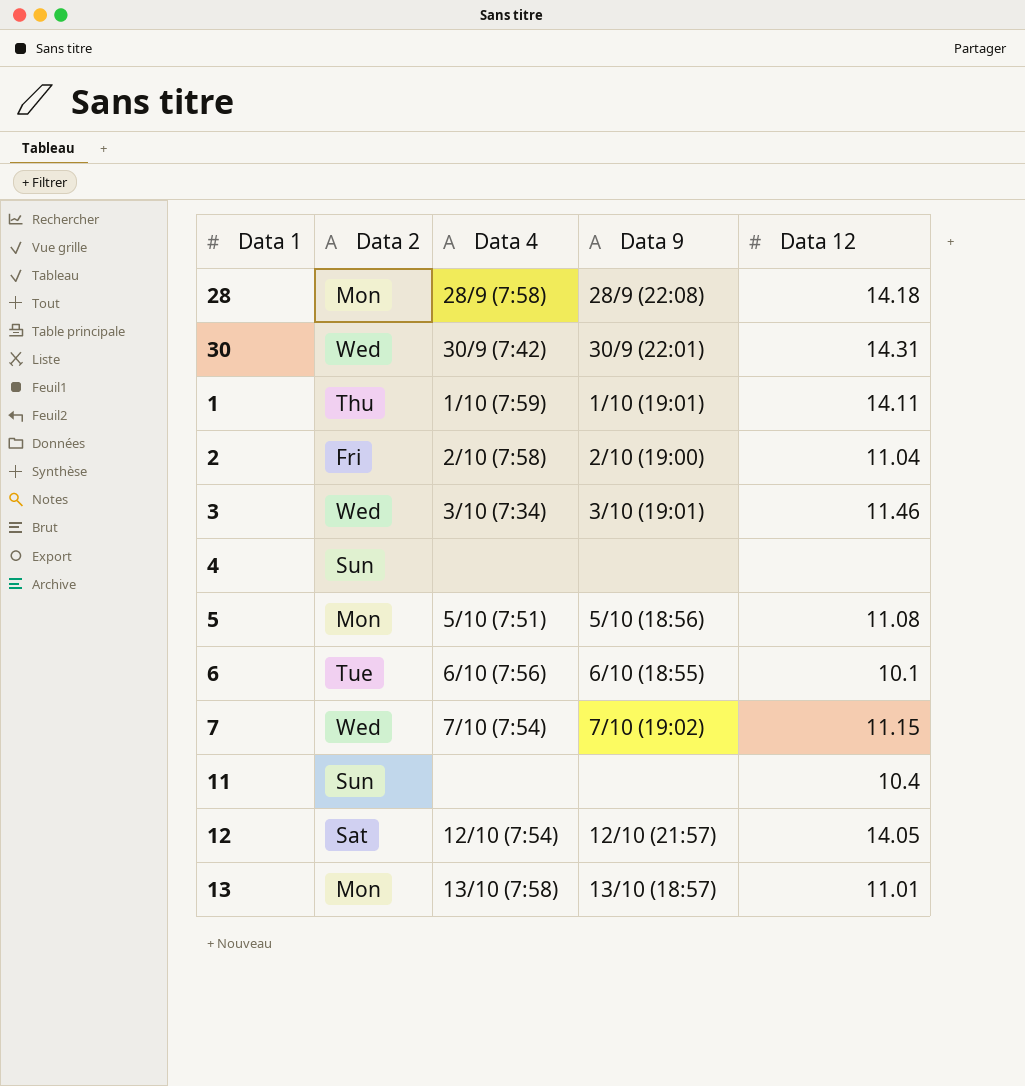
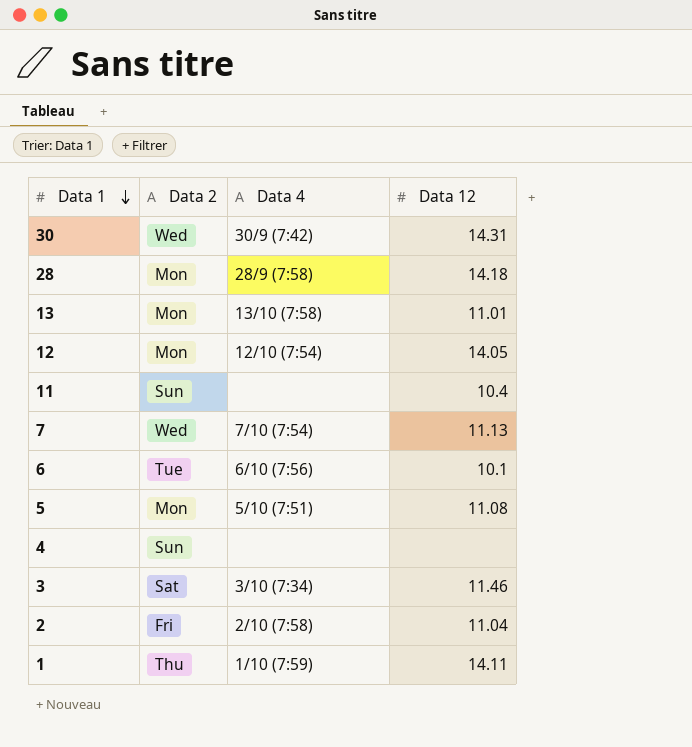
row order: none -> Data 1 descending
column Data 9 | position: 4 -> none
12 | Data 2: Sat -> Mon
7 | Data 12: 11.15 -> 11.13
3 | Data 2: Wed -> Sat

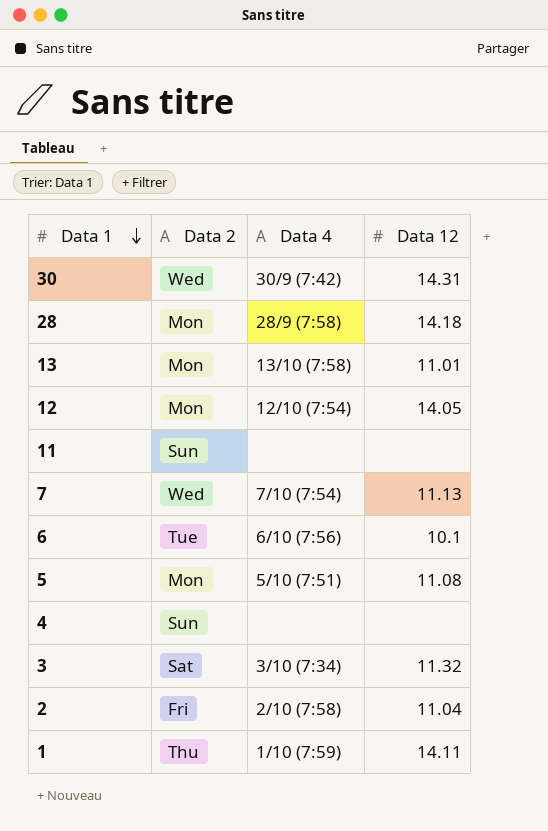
11 | Data 12: 10.4 -> none
3 | Data 12: 11.46 -> 11.32

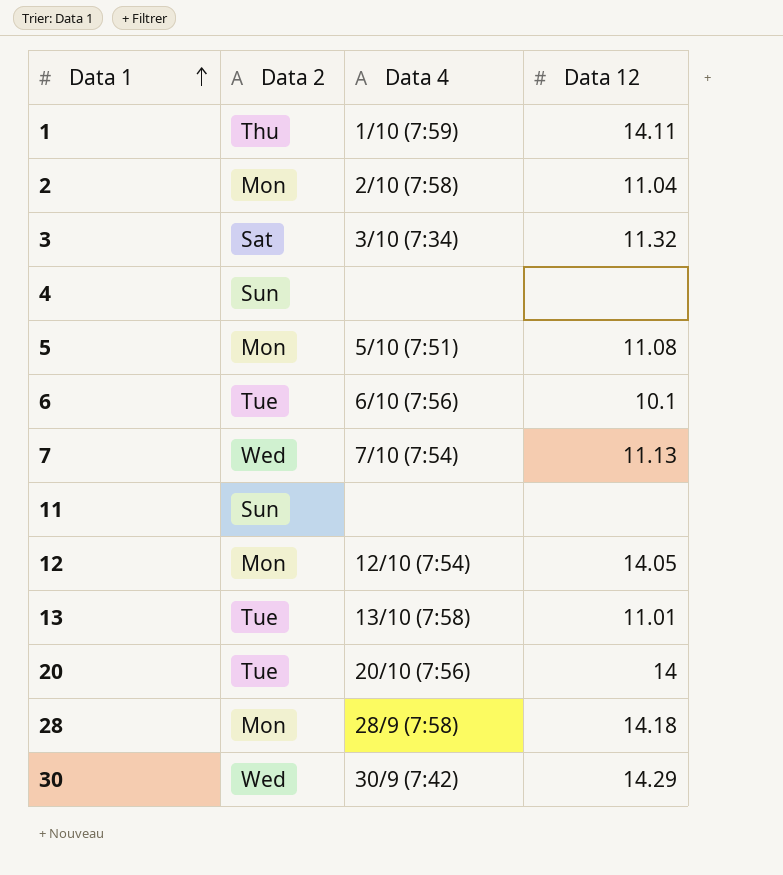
row order: Data 1 descending -> Data 1 ascending
2 | Data 2: Fri -> Mon
13 | Data 2: Mon -> Tue
row 20: none -> Tue | 20/10 (7:56) | 14
30 | Data 12: 14.31 -> 14.29

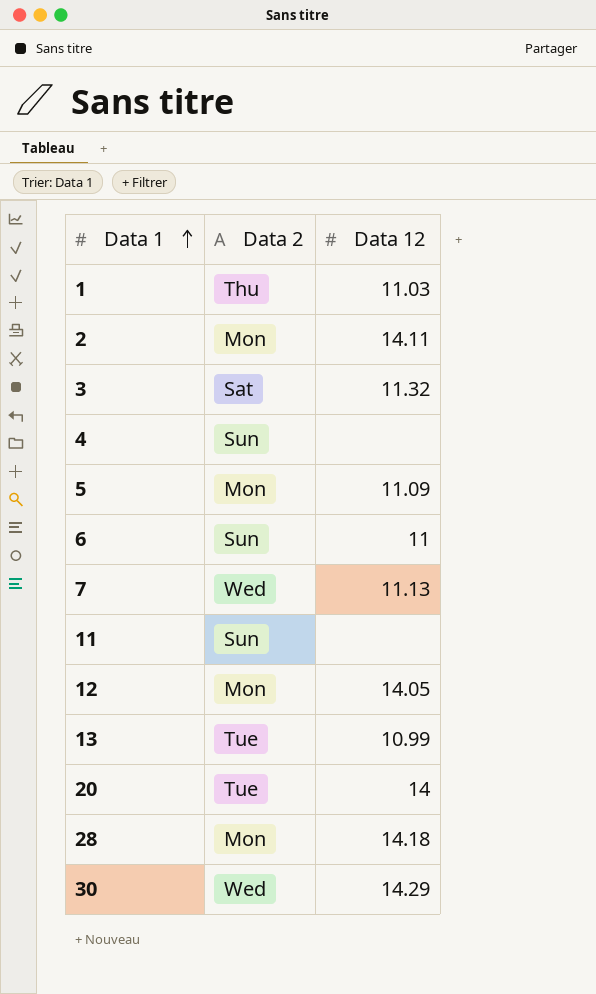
column Data 4 | position: 3 -> none
1 | Data 12: 14.11 -> 11.03
2 | Data 12: 11.04 -> 14.11
5 | Data 12: 11.08 -> 11.09
6 | Data 2: Tue -> Sun
6 | Data 12: 10.1 -> 11
13 | Data 12: 11.01 -> 10.99

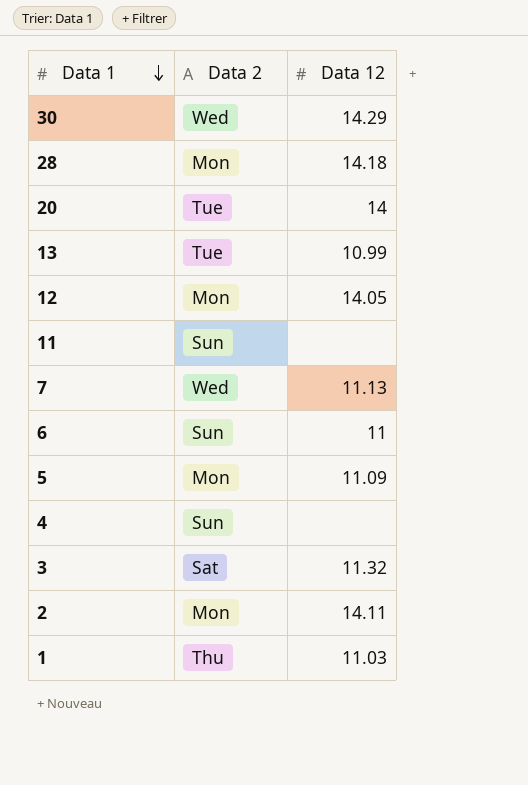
row order: Data 1 ascending -> Data 1 descending

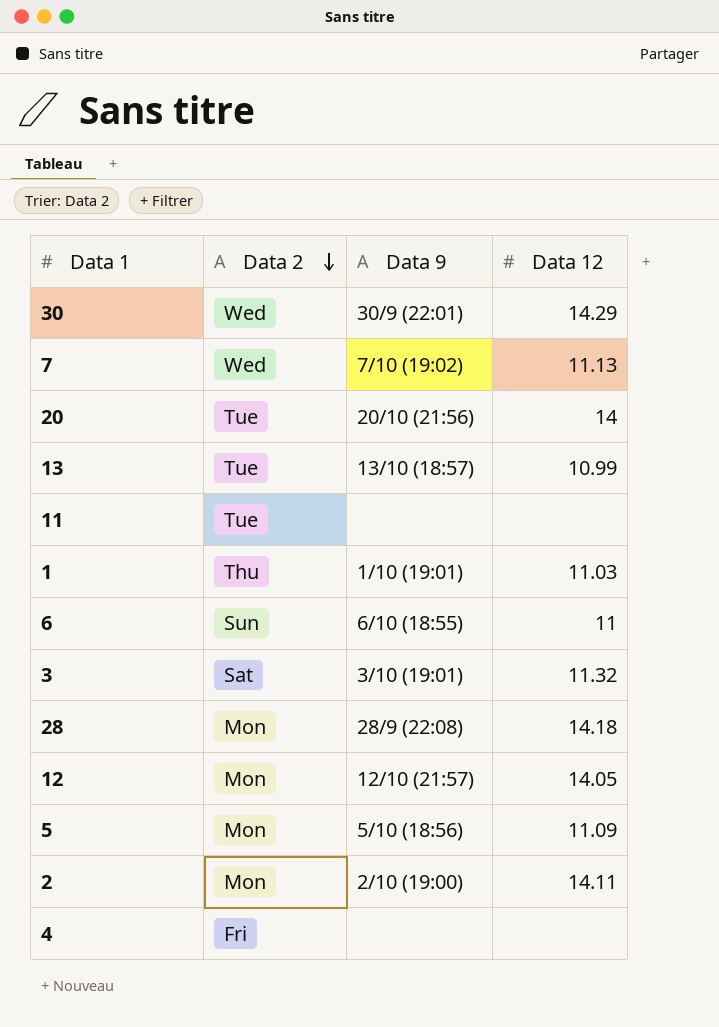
row order: Data 1 descending -> Data 2 descending
column Data 9 | position: none -> 3
11 | Data 2: Sun -> Tue
4 | Data 2: Sun -> Fri

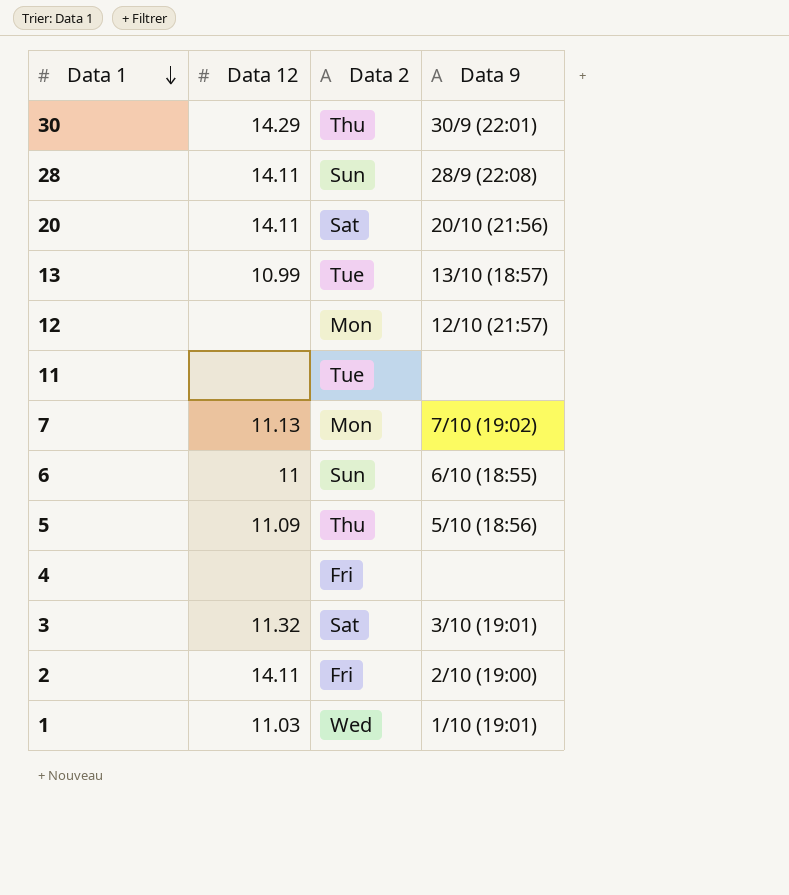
row order: Data 2 descending -> Data 1 descending
column Data 12 | position: 4 -> 2
30 | Data 2: Wed -> Thu
28 | Data 12: 14.18 -> 14.11
28 | Data 2: Mon -> Sun
20 | Data 12: 14 -> 14.11
20 | Data 2: Tue -> Sat
12 | Data 12: 14.05 -> none
7 | Data 2: Wed -> Mon
5 | Data 2: Mon -> Thu
2 | Data 2: Mon -> Fri
1 | Data 2: Thu -> Wed

